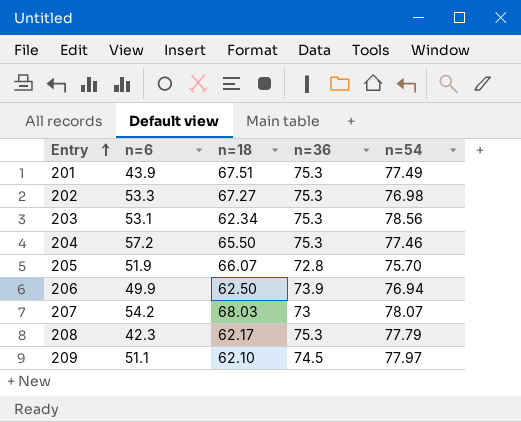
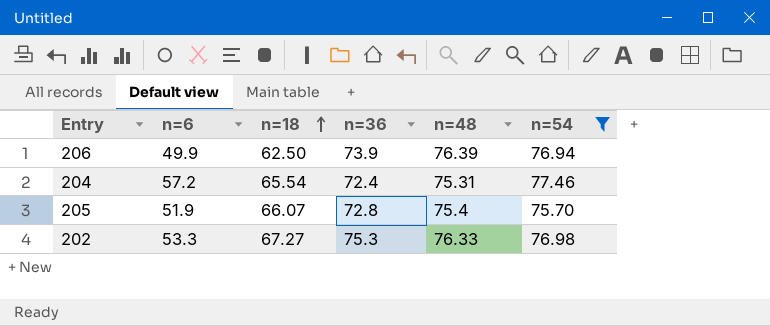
filter: none -> n=54 <= 77.46
row order: Entry ascending -> n=18 ascending
column n=48 | position: none -> 5
204 | n=18: 65.50 -> 65.54
204 | n=36: 75.3 -> 72.4

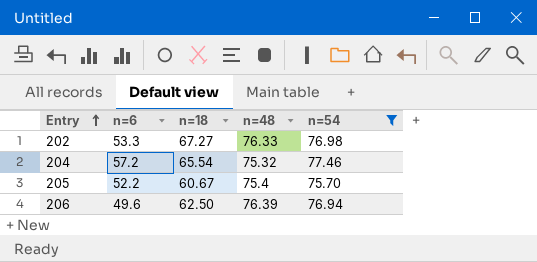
row order: n=18 ascending -> Entry ascending
column n=36 | position: 4 -> none
204 | n=48: 75.31 -> 75.32
205 | n=6: 51.9 -> 52.2
205 | n=18: 66.07 -> 60.67
206 | n=6: 49.9 -> 49.6

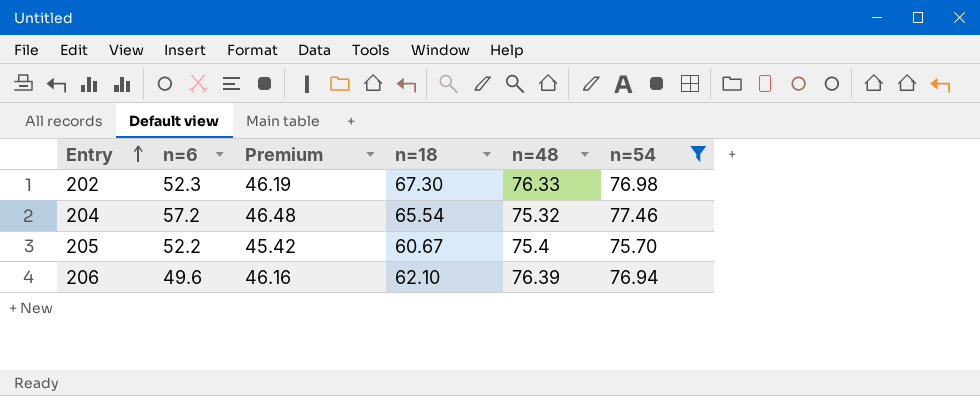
column Premium | formula: none -> [n=54] * 0.6
202 | n=6: 53.3 -> 52.3
202 | n=18: 67.27 -> 67.30
206 | n=18: 62.50 -> 62.10

